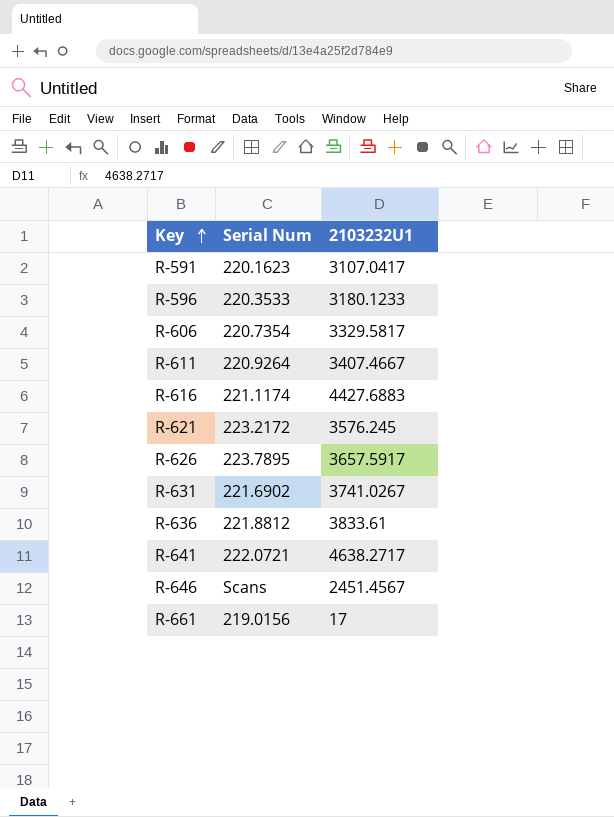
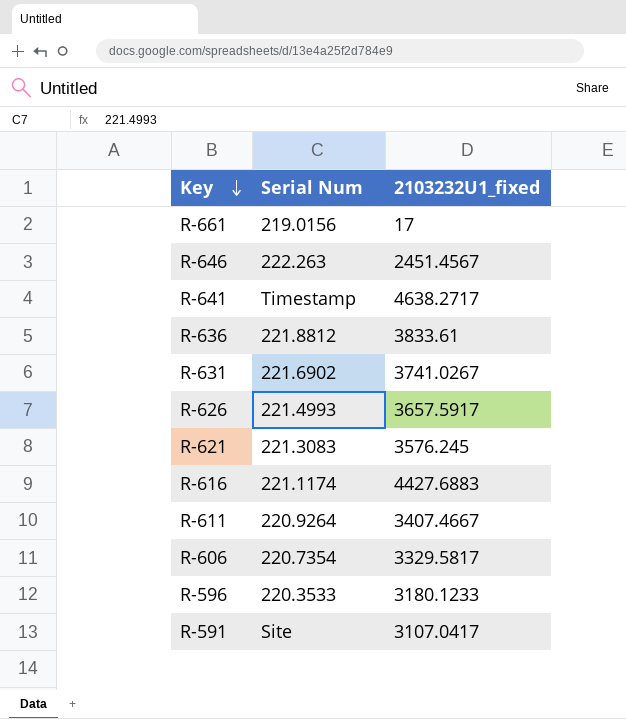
row order: Key ascending -> Key descending
column name: 2103232U1 -> 2103232U1_fixed
R-646 | Serial Num: Scans -> 222.263
R-641 | Serial Num: 222.0721 -> Timestamp
R-626 | Serial Num: 223.7895 -> 221.4993
R-621 | Serial Num: 223.2172 -> 221.3083
R-591 | Serial Num: 220.1623 -> Site

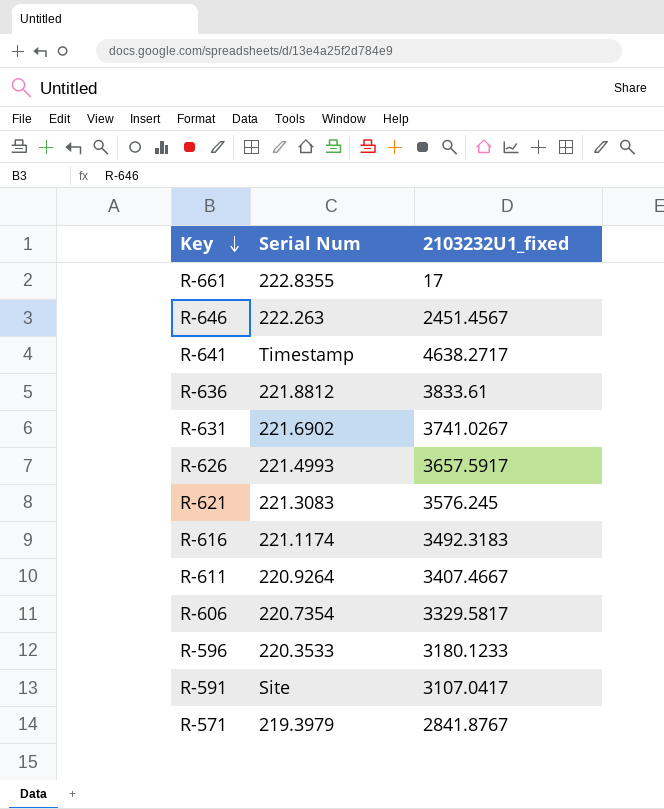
R-661 | Serial Num: 219.0156 -> 222.8355
R-616 | 2103232U1_fixed: 4427.6883 -> 3492.3183
row R-571: none -> 219.3979 | 2841.8767

